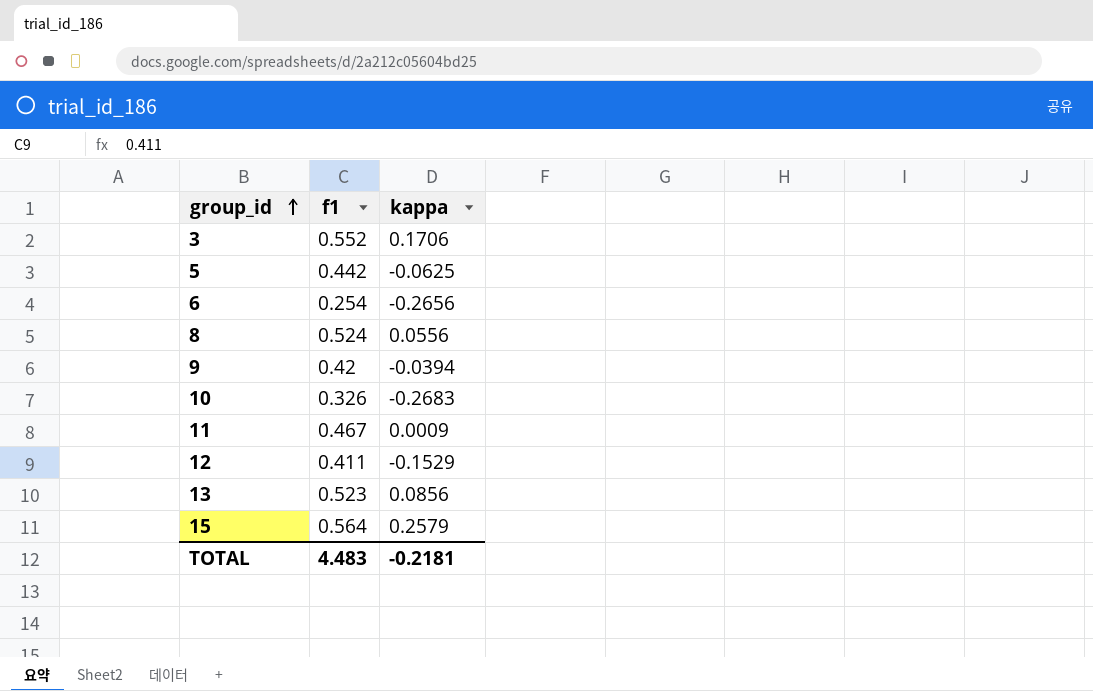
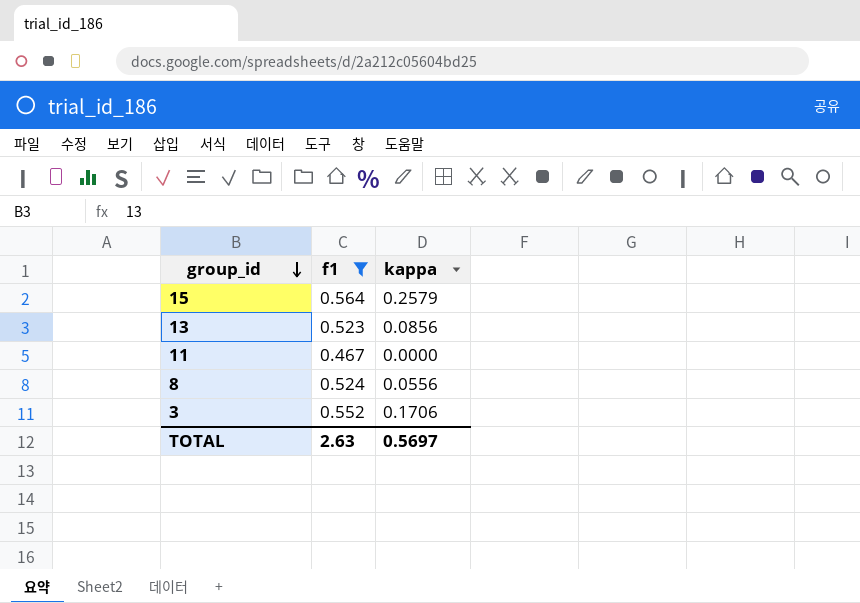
filter: none -> f1 >= 0.467
row order: group_id ascending -> group_id descending
11 | kappa: 0.0009 -> 0.0000
TOTAL | f1: 4.483 -> 2.63
TOTAL | kappa: -0.2181 -> 0.5697

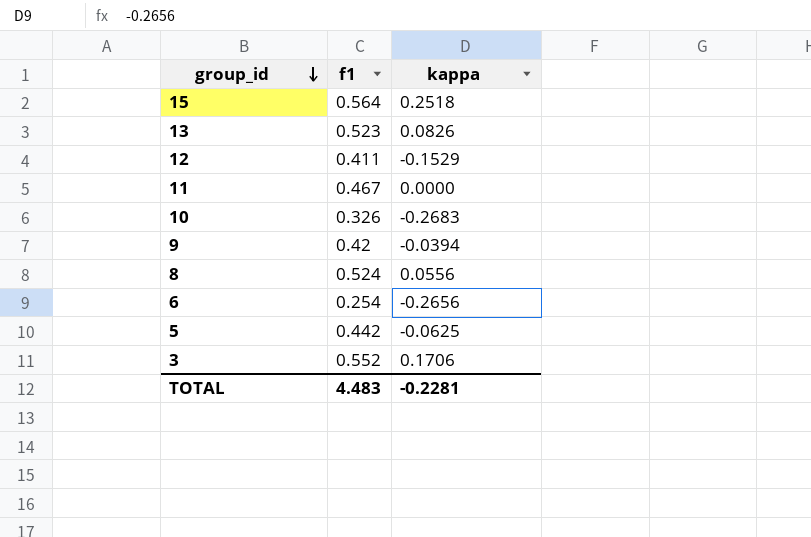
filter: f1 >= 0.467 -> none
15 | kappa: 0.2579 -> 0.2518
13 | kappa: 0.0856 -> 0.0826
TOTAL | f1: 2.63 -> 4.483
TOTAL | kappa: 0.5697 -> -0.2281

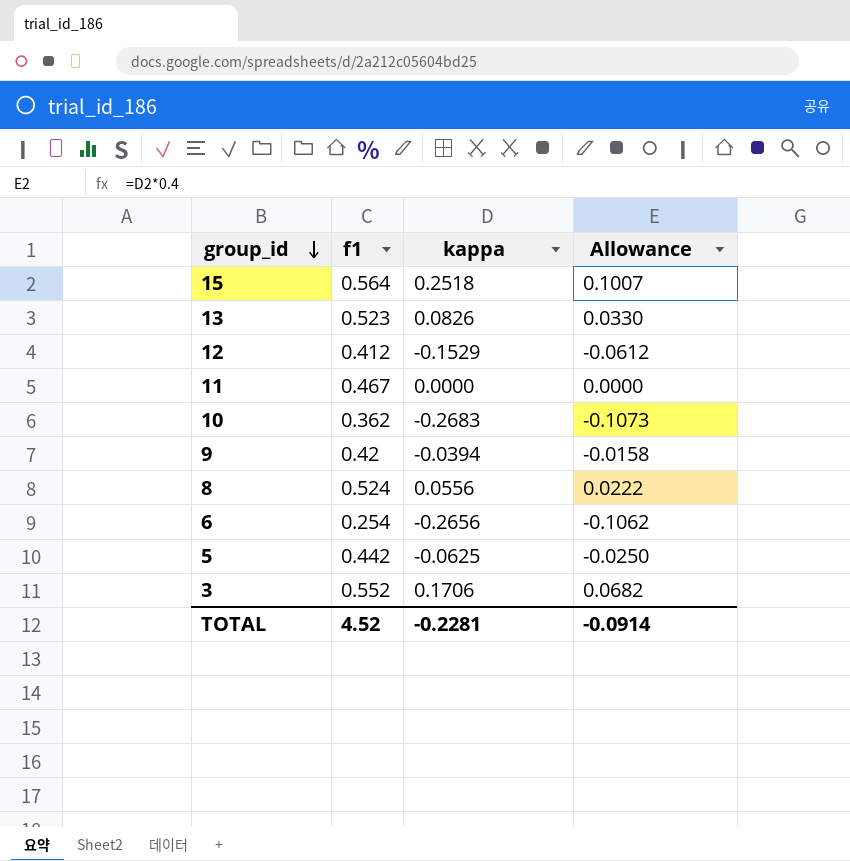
column Allowance | formula: none -> [kappa] * 0.4
12 | f1: 0.411 -> 0.412
10 | f1: 0.326 -> 0.362
TOTAL | f1: 4.483 -> 4.52

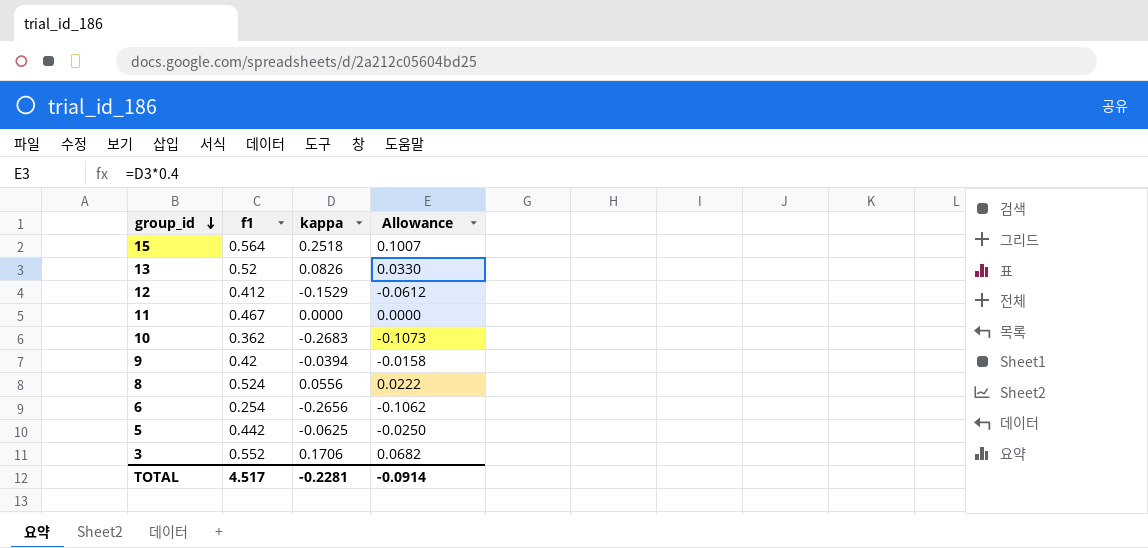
13 | f1: 0.523 -> 0.52
TOTAL | f1: 4.52 -> 4.517

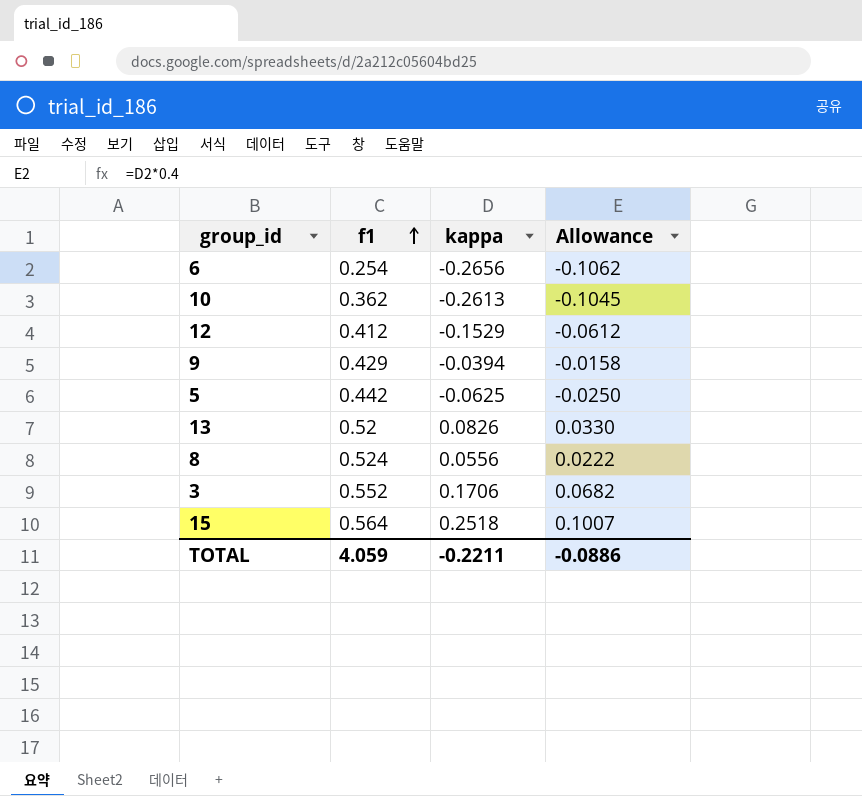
row order: group_id descending -> f1 ascending
row 11: 0.467 | 0.0000 | 0.0000 -> none
10 | kappa: -0.2683 -> -0.2613
10 | Allowance: -0.1073 -> -0.1045
9 | f1: 0.42 -> 0.429
TOTAL | f1: 4.517 -> 4.059
TOTAL | kappa: -0.2281 -> -0.2211
TOTAL | Allowance: -0.0914 -> -0.0886

